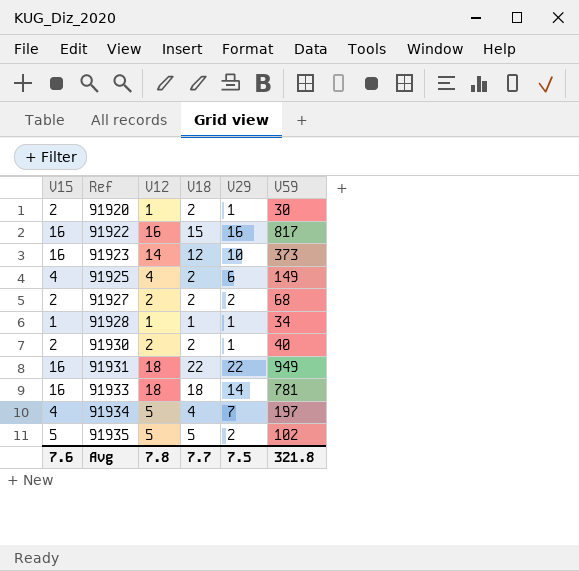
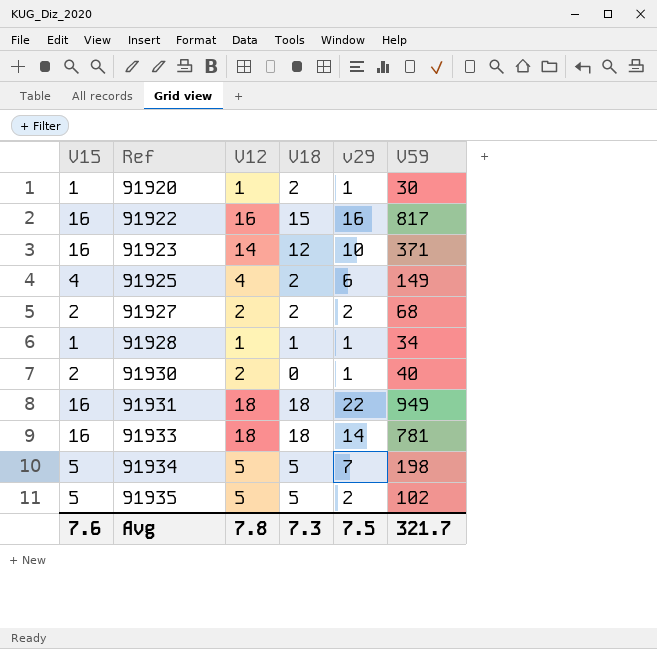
column name: V29 -> v29
91920 | V15: 2 -> 1
91923 | V59: 373 -> 371
91930 | V18: 2 -> 0
91931 | V18: 22 -> 18
91934 | V15: 4 -> 5
91934 | V18: 4 -> 5
91934 | V59: 197 -> 198
Avg | V18: 7.7 -> 7.3
Avg | V59: 321.8 -> 321.7

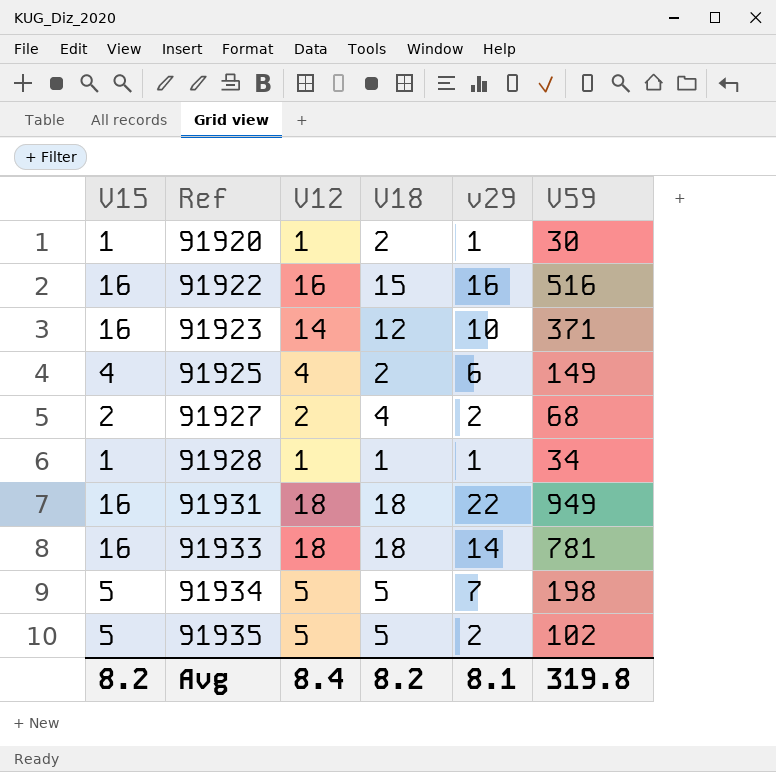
row 91930: 2 | 2 | 0 | 1 | 40 -> none
91922 | V59: 817 -> 516
91927 | V18: 2 -> 4
Avg | V15: 7.6 -> 8.2
Avg | V12: 7.8 -> 8.4
Avg | V18: 7.3 -> 8.2
Avg | v29: 7.5 -> 8.1
Avg | V59: 321.7 -> 319.8

